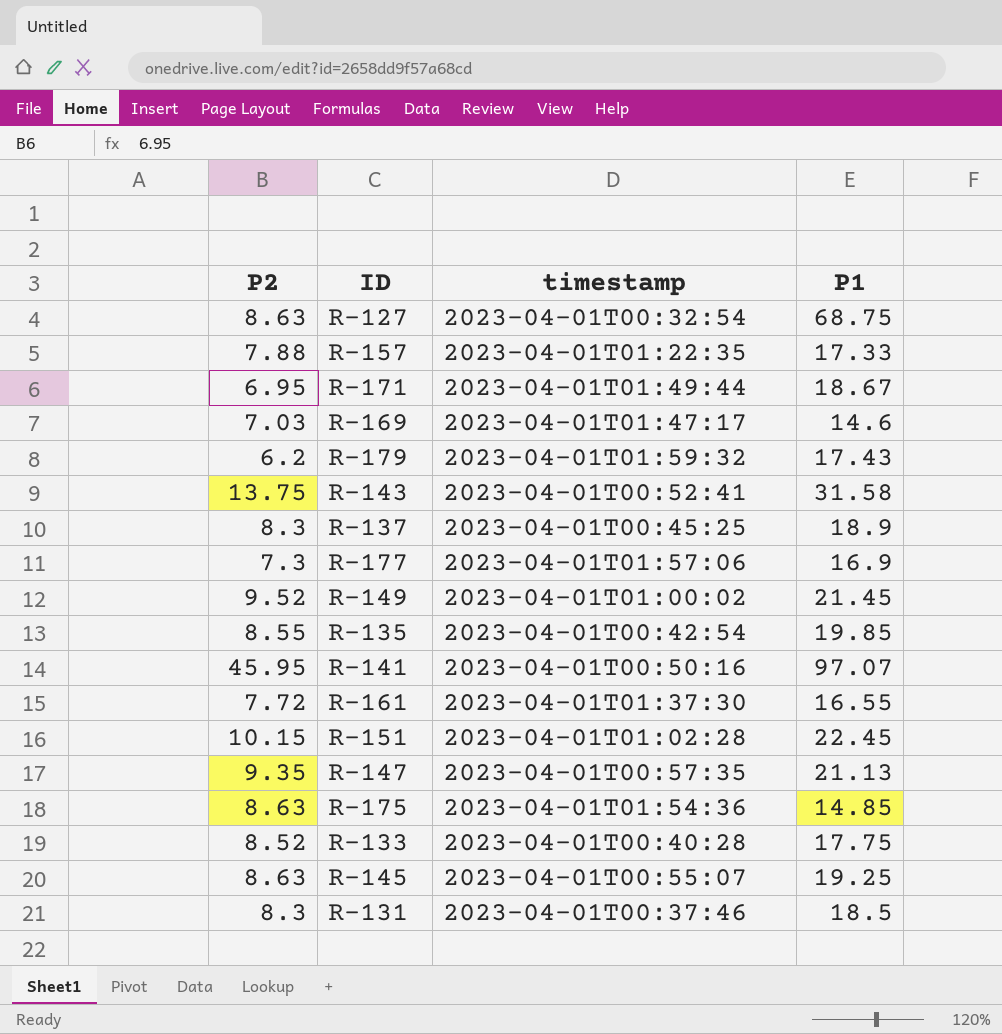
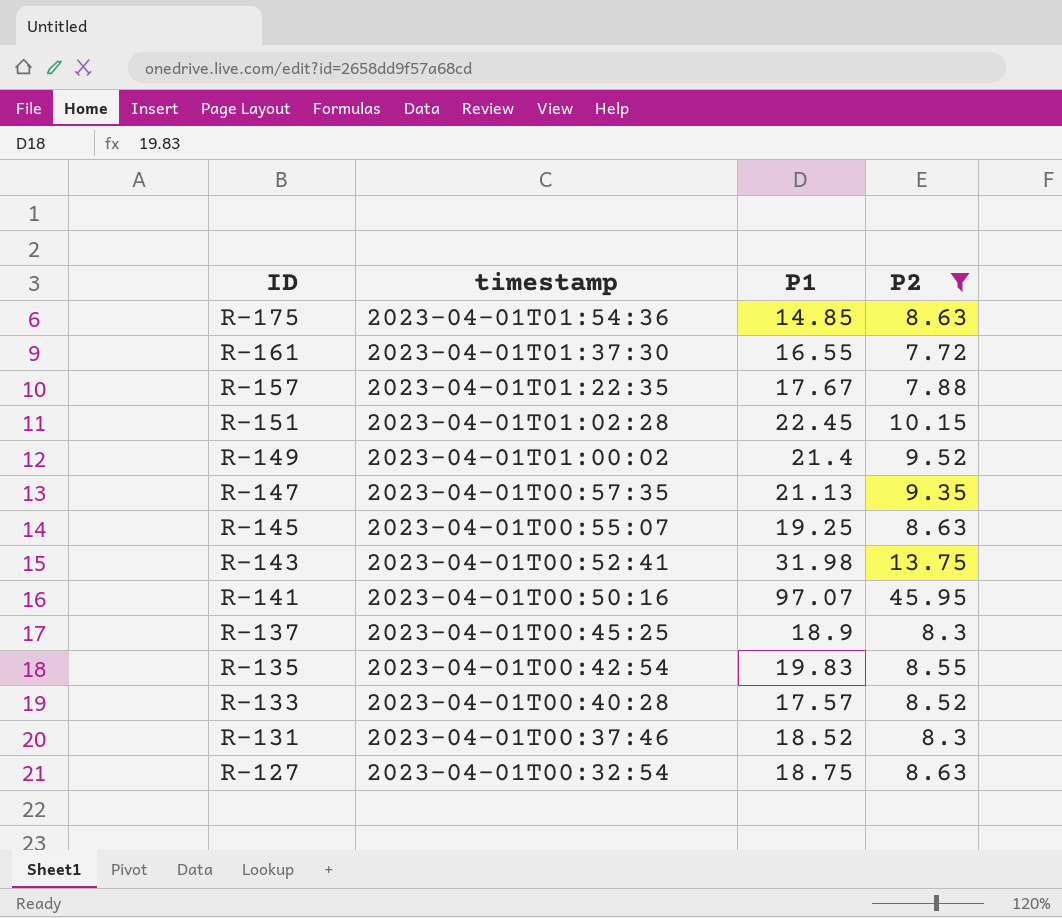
filter: none -> P2 >= 7.72
row order: none -> ID descending
column P2 | position: 1 -> 4
R-157 | P1: 17.33 -> 17.67
R-149 | P1: 21.45 -> 21.4
R-143 | P1: 31.58 -> 31.98
R-135 | P1: 19.85 -> 19.83
R-133 | P1: 17.75 -> 17.57
R-131 | P1: 18.5 -> 18.52
R-127 | P1: 68.75 -> 18.75

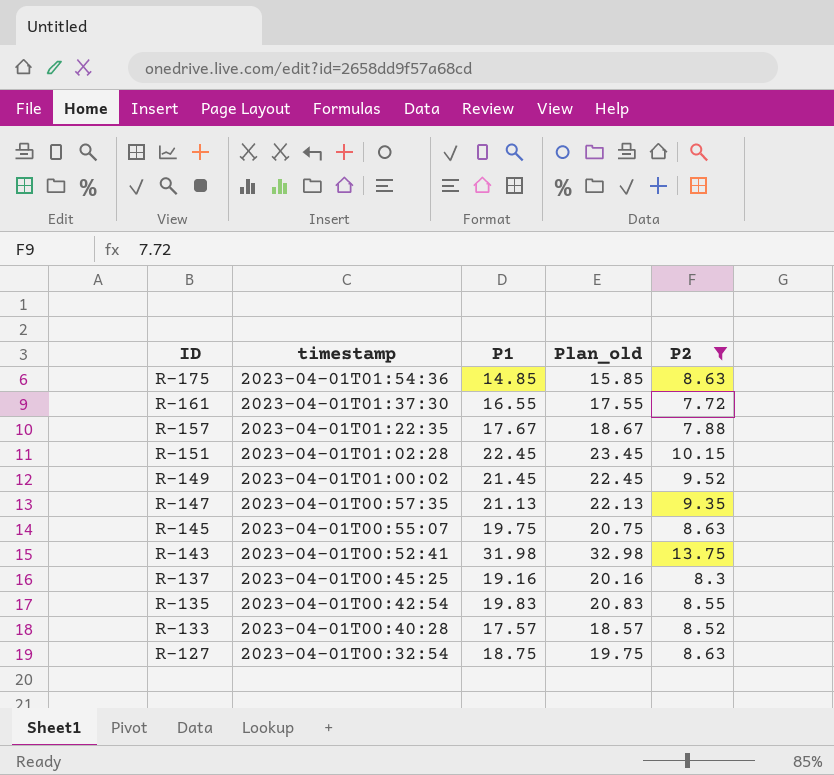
column Plan_old | formula: none -> [P1] + 1
row R-141: 2023-04-01T00:50:16 | 97.07 | 45.95 -> none
row R-131: 2023-04-01T00:37:46 | 18.52 | 8.3 -> none
R-149 | P1: 21.4 -> 21.45
R-145 | P1: 19.25 -> 19.75
R-137 | P1: 18.9 -> 19.16

